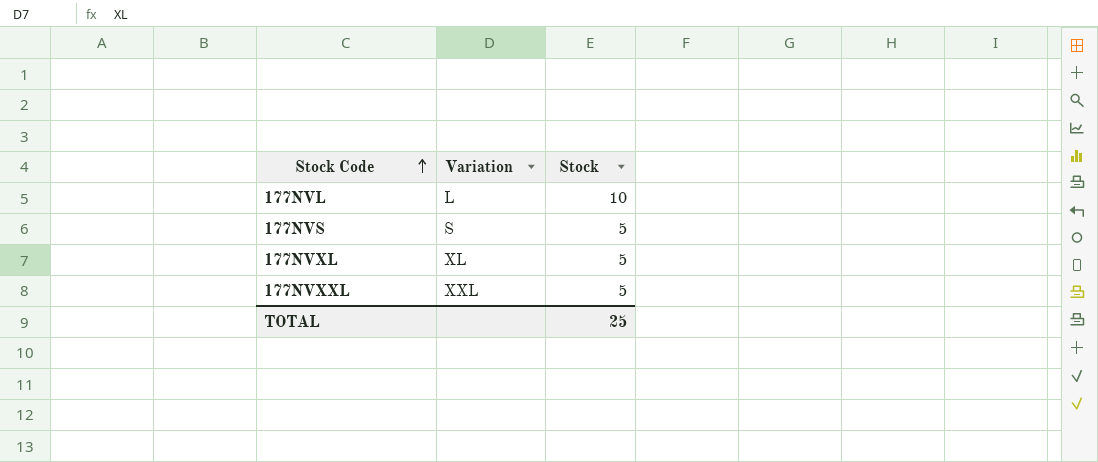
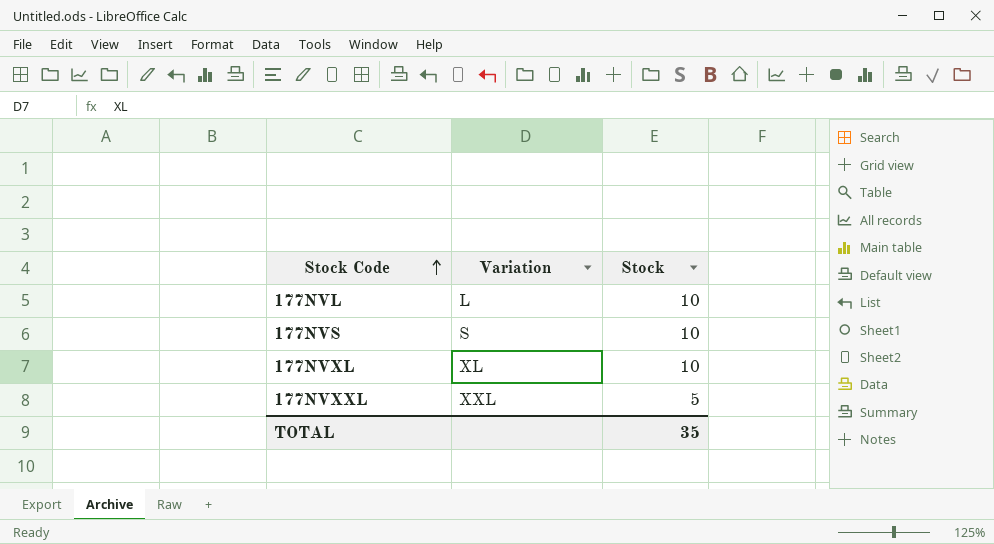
177NVS | Stock: 5 -> 10
177NVXL | Stock: 5 -> 10
TOTAL | Stock: 25 -> 35

